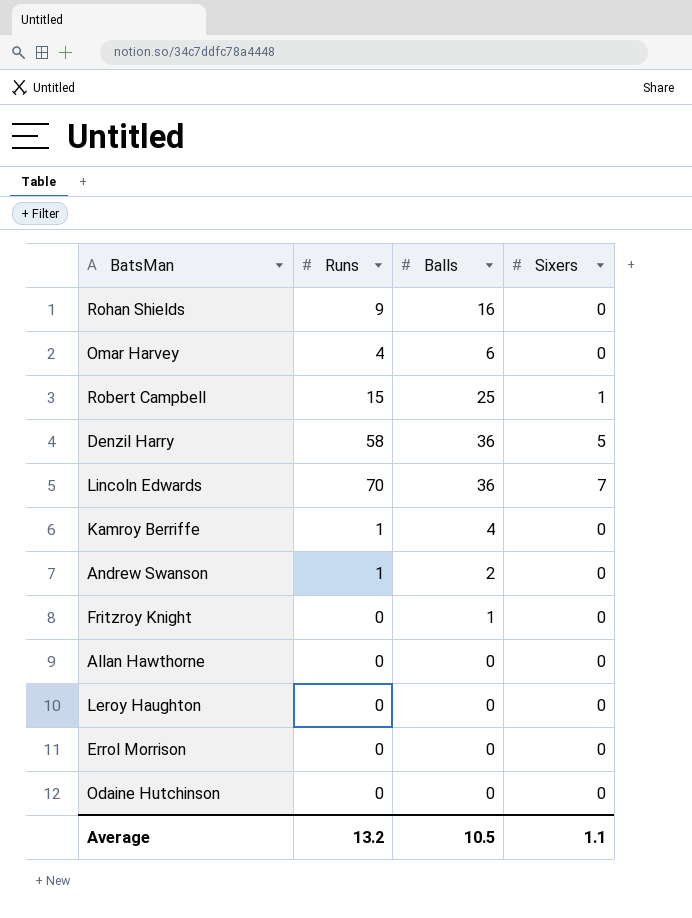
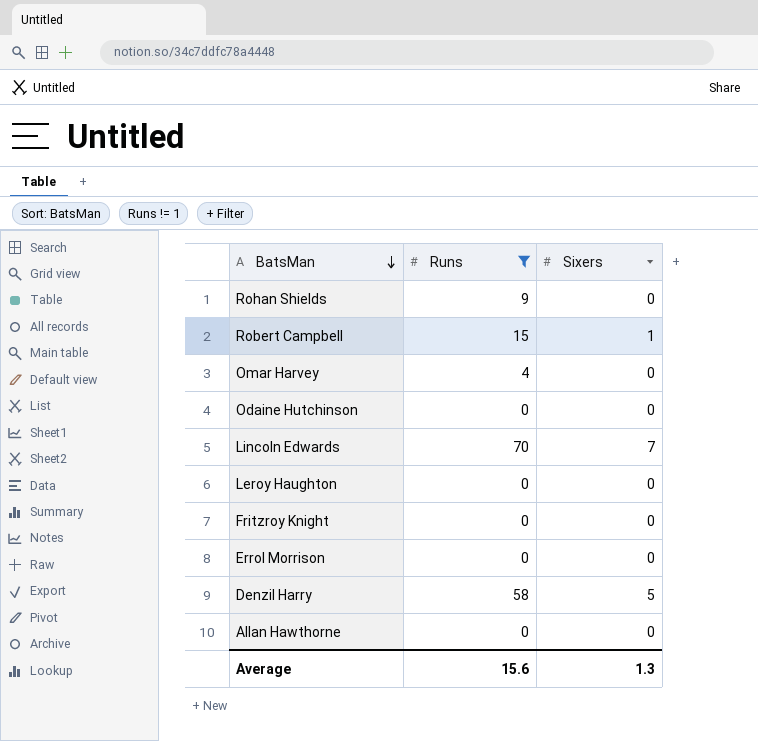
filter: none -> Runs != 1
row order: none -> BatsMan descending
column Balls | position: 3 -> none
Average | Runs: 13.2 -> 15.6
Average | Sixers: 1.1 -> 1.3

